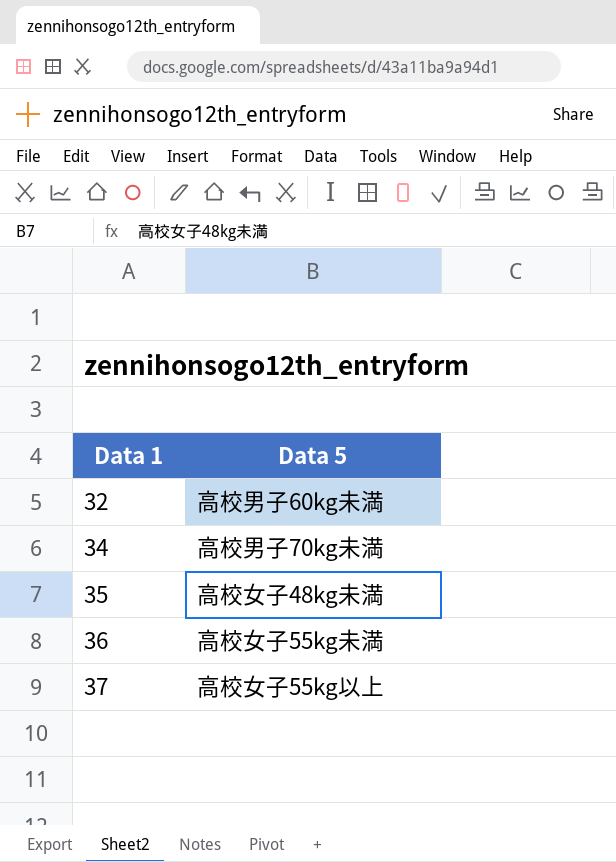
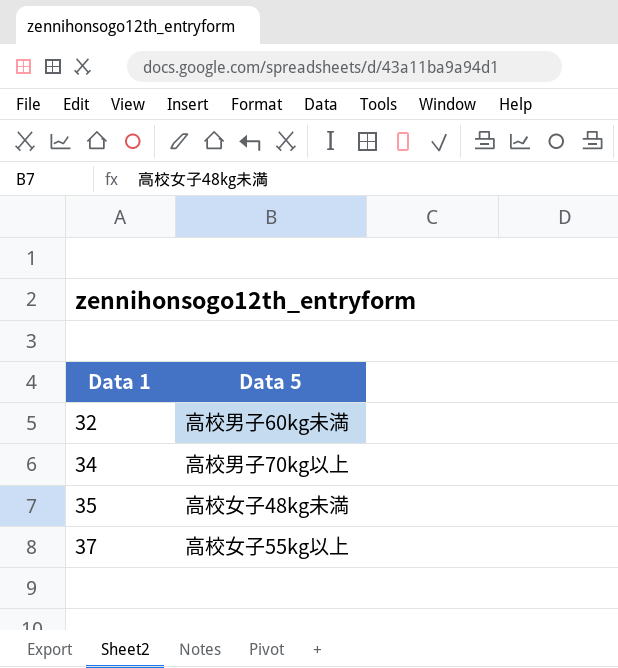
row 36: 高校女子55kg未満 -> none
34 | Data 5: 高校男子70kg未満 -> 高校男子70kg以上

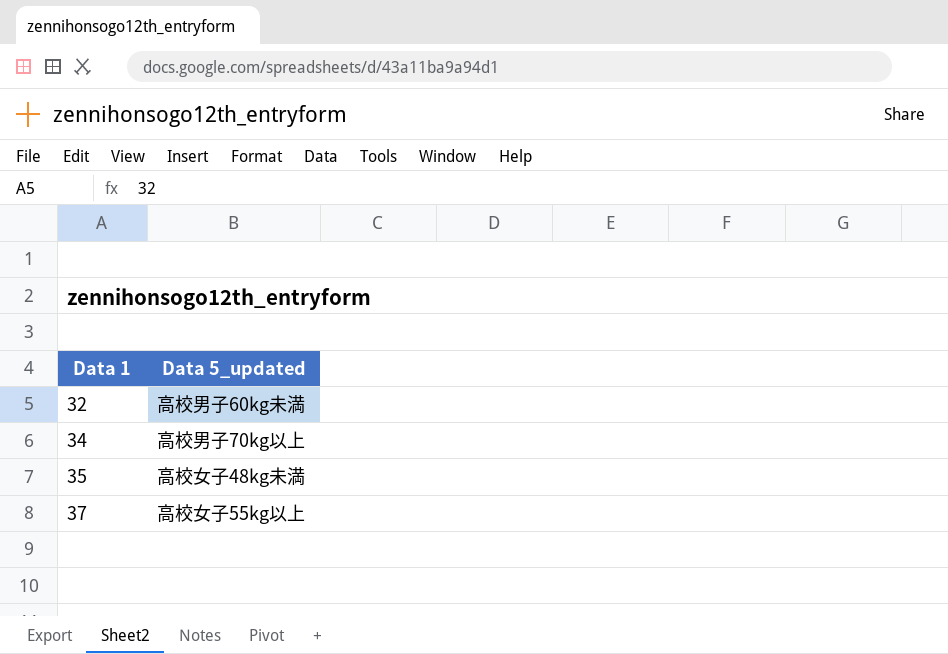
column name: Data 5 -> Data 5_updated

